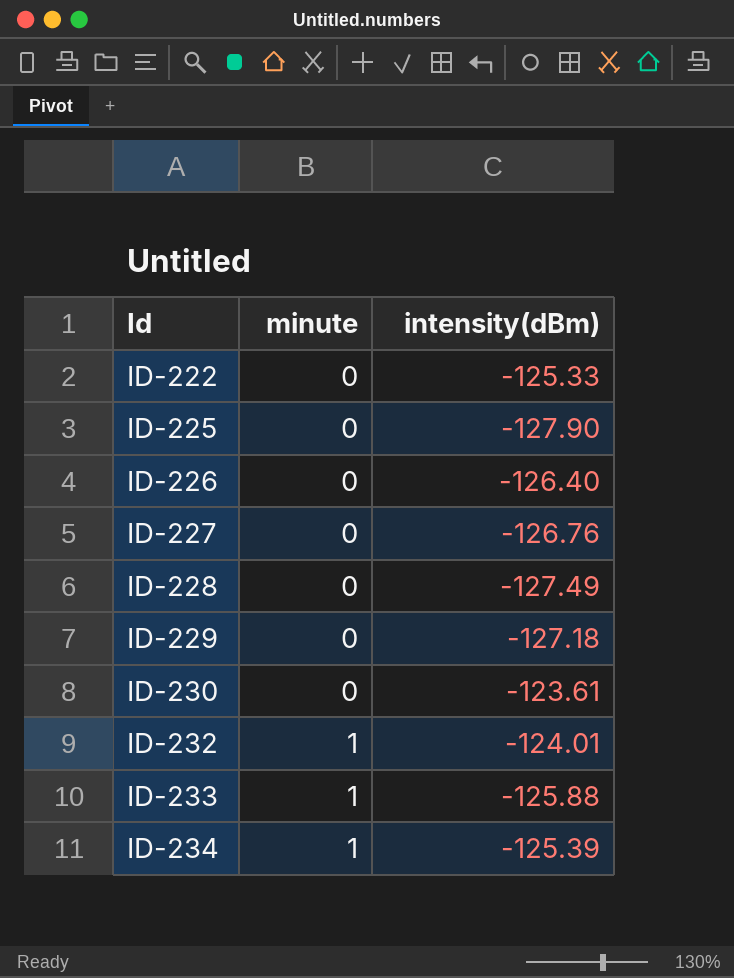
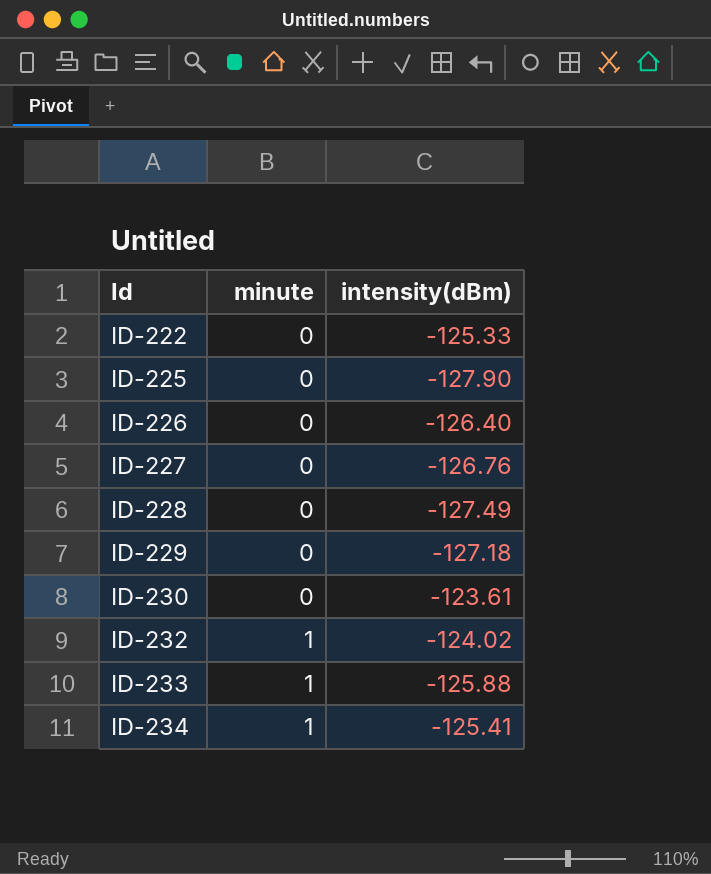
ID-232 | intensity(dBm): -124.01 -> -124.02
ID-234 | intensity(dBm): -125.39 -> -125.41

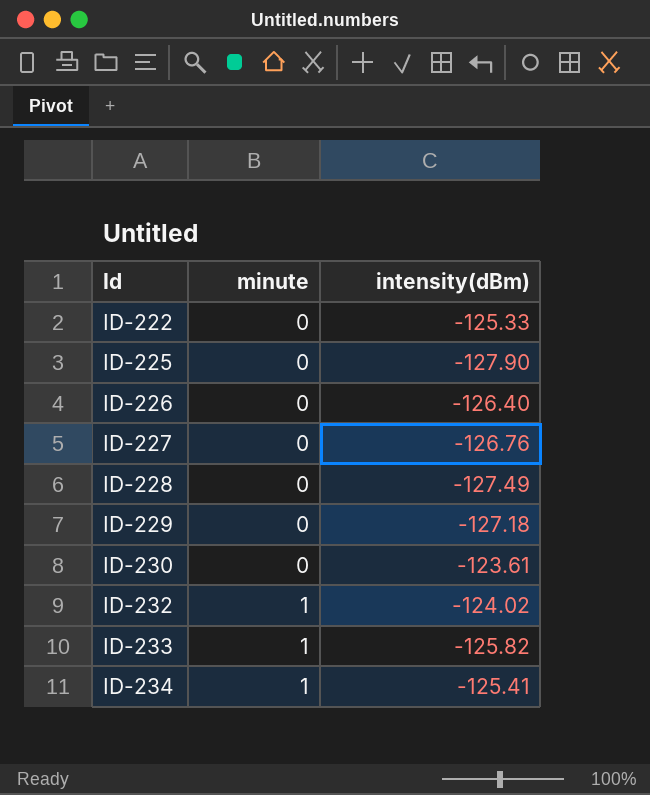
ID-233 | intensity(dBm): -125.88 -> -125.82

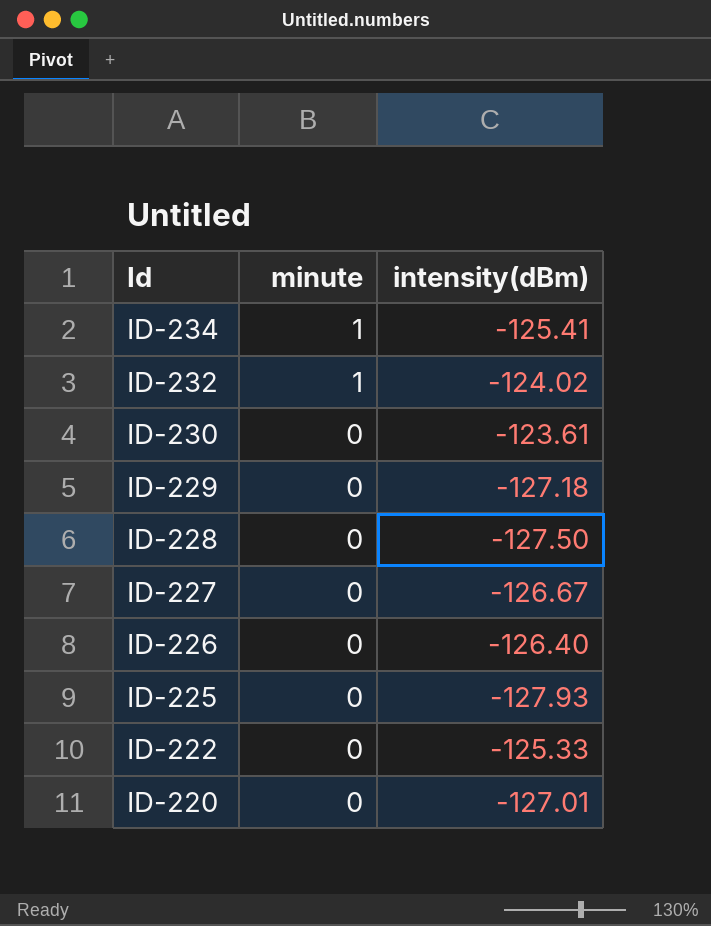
row order: Id ascending -> Id descending
row ID-233: 1 | -125.82 -> none
ID-228 | intensity(dBm): -127.49 -> -127.50
ID-227 | intensity(dBm): -126.76 -> -126.67
ID-225 | intensity(dBm): -127.90 -> -127.93
row ID-220: none -> 0 | -127.01

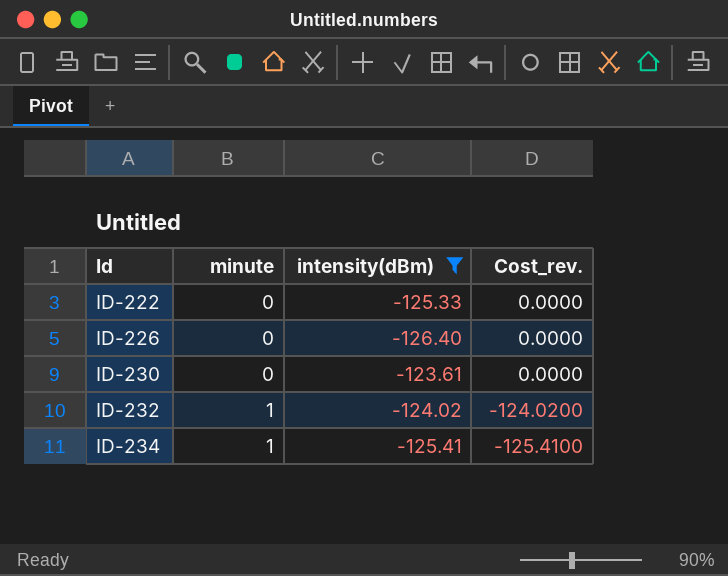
filter: none -> intensity(dBm) >= -126.40
row order: Id descending -> Id ascending
column Cost_rev. | formula: none -> [minute] * [intensity(dBm)]

